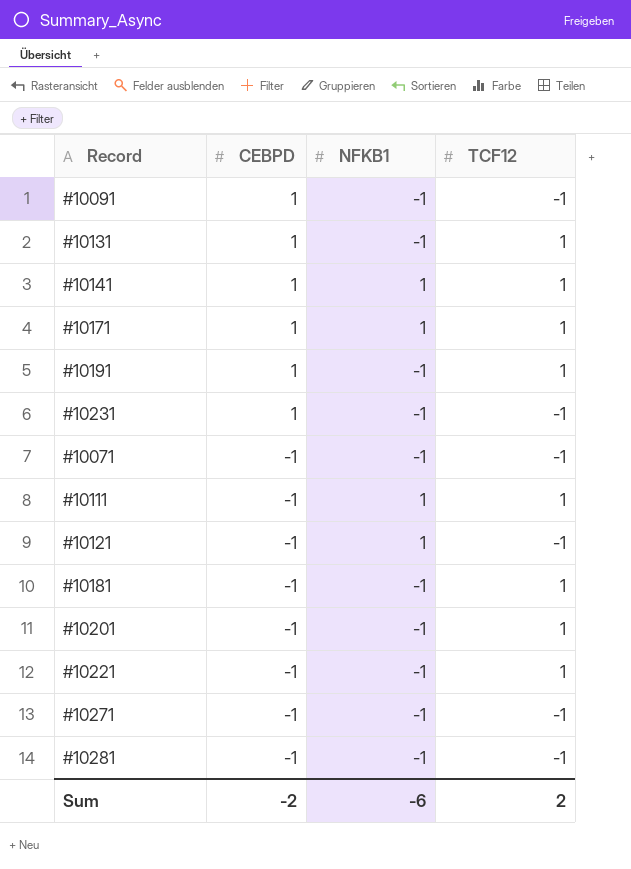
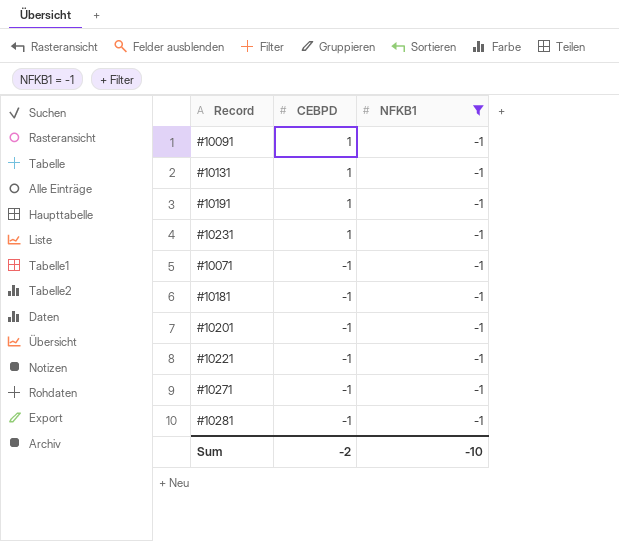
filter: none -> NFKB1 = -1
column TCF12 | position: 4 -> none
Sum | NFKB1: -6 -> -10

